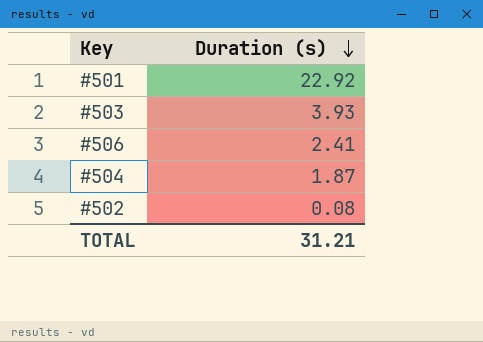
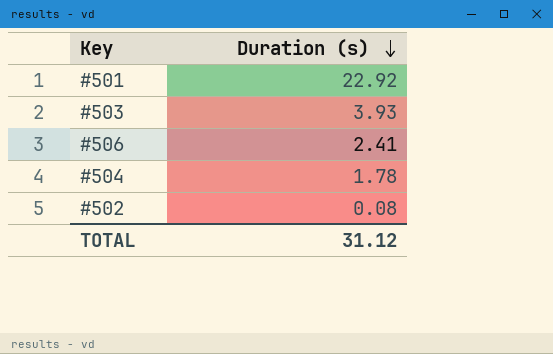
#504 | Duration (s): 1.87 -> 1.78
TOTAL | Duration (s): 31.21 -> 31.12

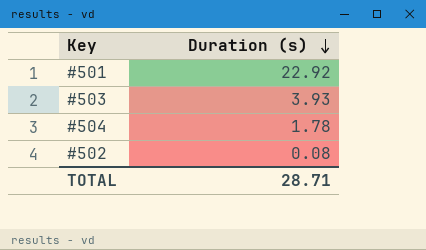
row #506: 2.41 -> none
TOTAL | Duration (s): 31.12 -> 28.71

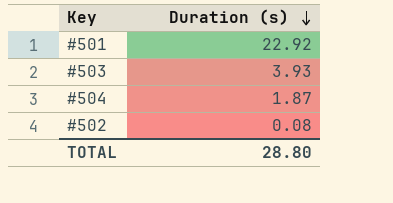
#504 | Duration (s): 1.78 -> 1.87
TOTAL | Duration (s): 28.71 -> 28.80

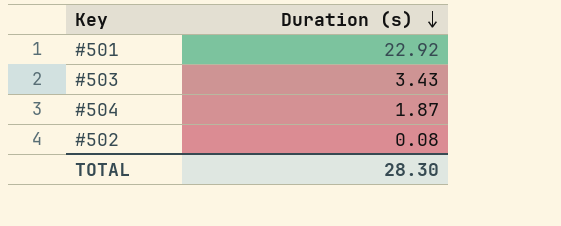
#503 | Duration (s): 3.93 -> 3.43
TOTAL | Duration (s): 28.80 -> 28.30

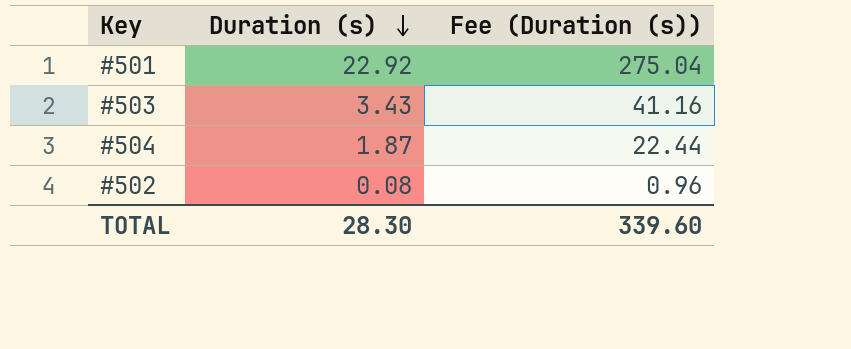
column Fee (Duration (s)) | formula: none -> [Duration (s)] * 12

